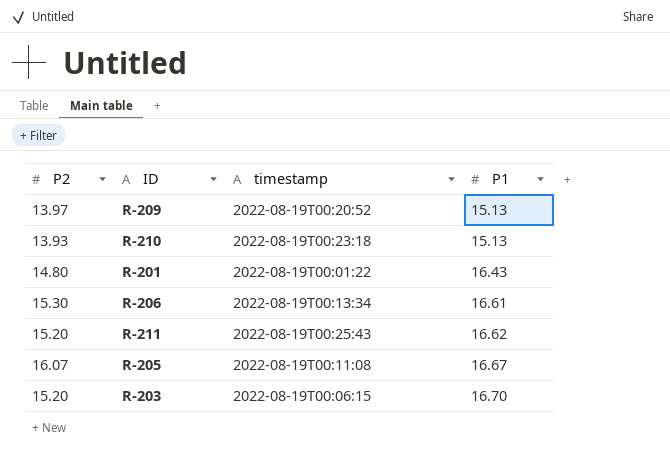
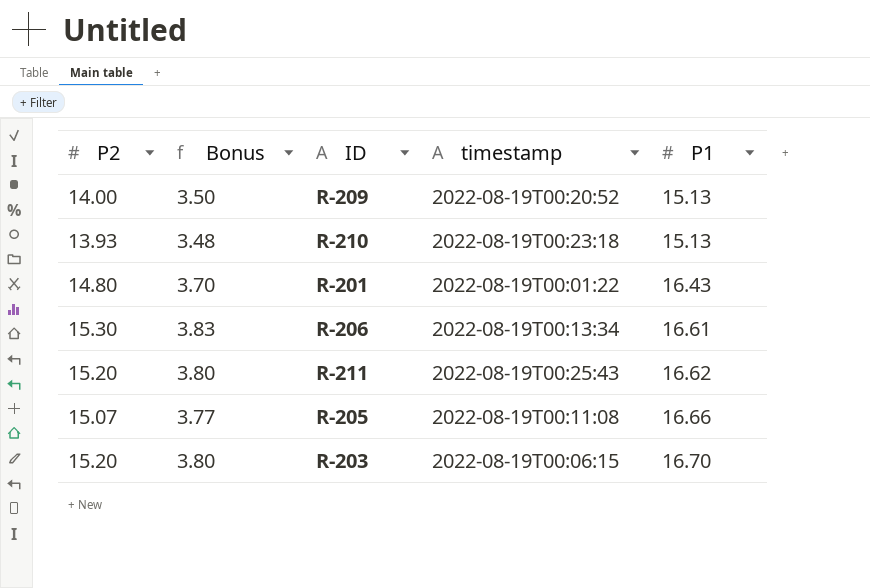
column Bonus | formula: none -> [P2] * 0.25
R-209 | P2: 13.97 -> 14.00
R-205 | P2: 16.07 -> 15.07
R-205 | P1: 16.67 -> 16.66

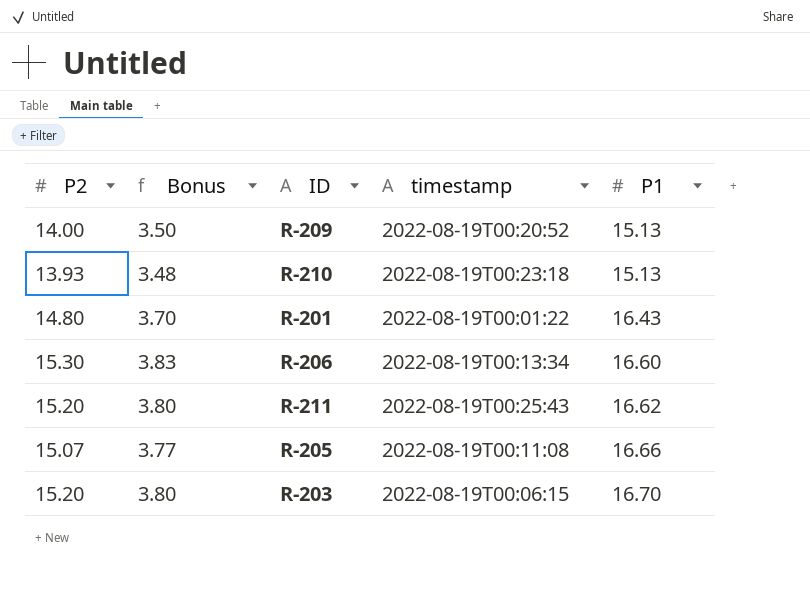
R-206 | P1: 16.61 -> 16.60

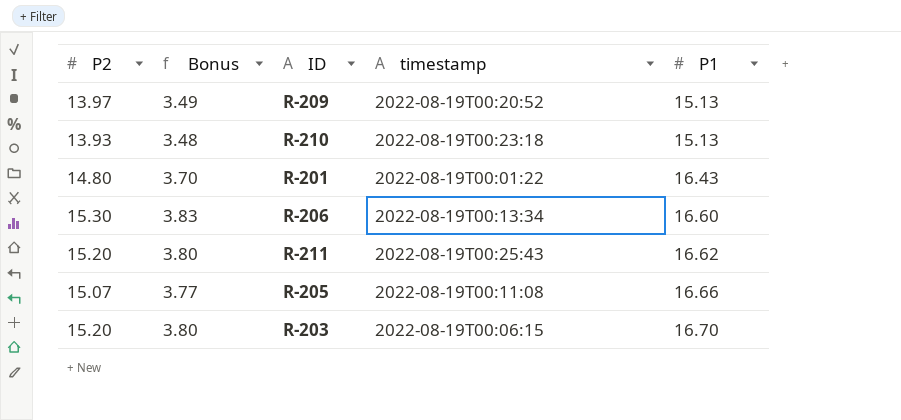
R-209 | P2: 14.00 -> 13.97
R-209 | Bonus: 3.50 -> 3.49

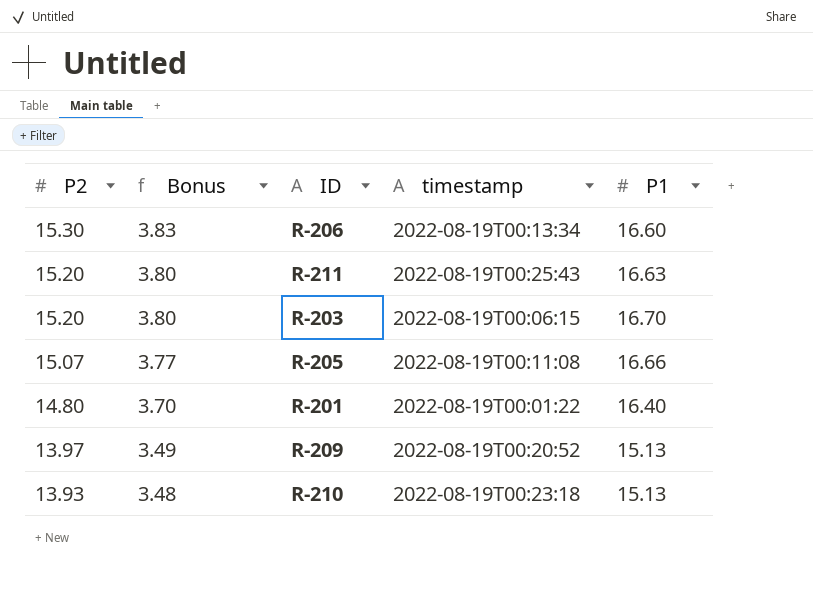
row order: P1 ascending -> P2 descending
R-211 | P1: 16.62 -> 16.63
R-201 | P1: 16.43 -> 16.40

